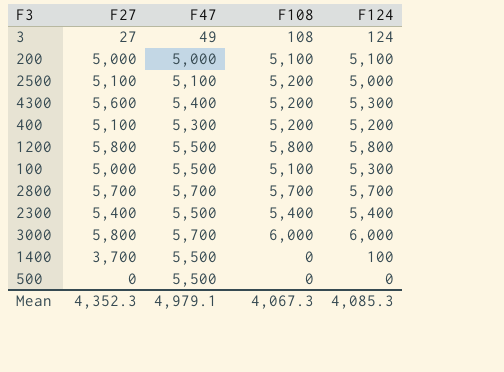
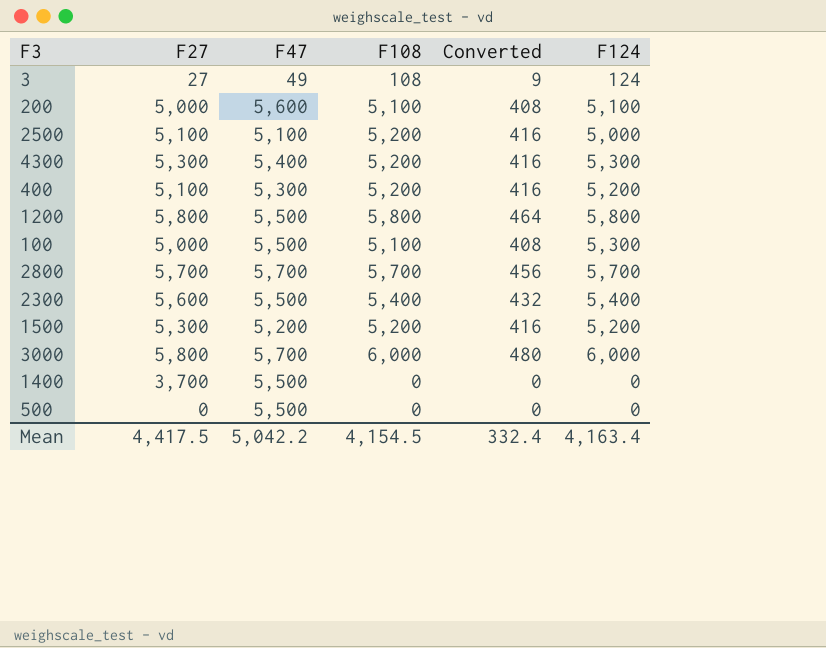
column Converted | formula: none -> [F108] * 0.08
200 | F47: 5,000 -> 5,600
4300 | F27: 5,600 -> 5,300
2300 | F27: 5,400 -> 5,600
row 1500: none -> 5,300 | 5,200 | 5,200 | 416 | 5,200
1400 | F124: 100 -> 0
Mean | F27: 4,352.3 -> 4,417.5
Mean | F47: 4,979.1 -> 5,042.2
Mean | F108: 4,067.3 -> 4,154.5
Mean | F124: 4,085.3 -> 4,163.4

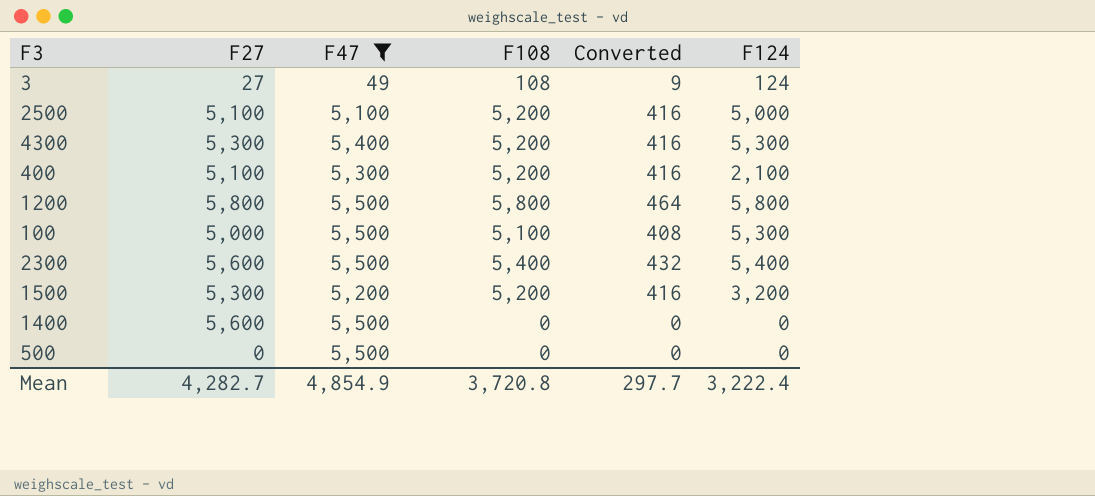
filter: none -> F47 <= 5,500
400 | F124: 5,200 -> 2,100
1500 | F124: 5,200 -> 3,200
1400 | F27: 3,700 -> 5,600
Mean | F27: 4,417.5 -> 4,282.7
Mean | F47: 5,042.2 -> 4,854.9
Mean | F108: 4,154.5 -> 3,720.8
Mean | Converted: 332.4 -> 297.7
Mean | F124: 4,163.4 -> 3,222.4

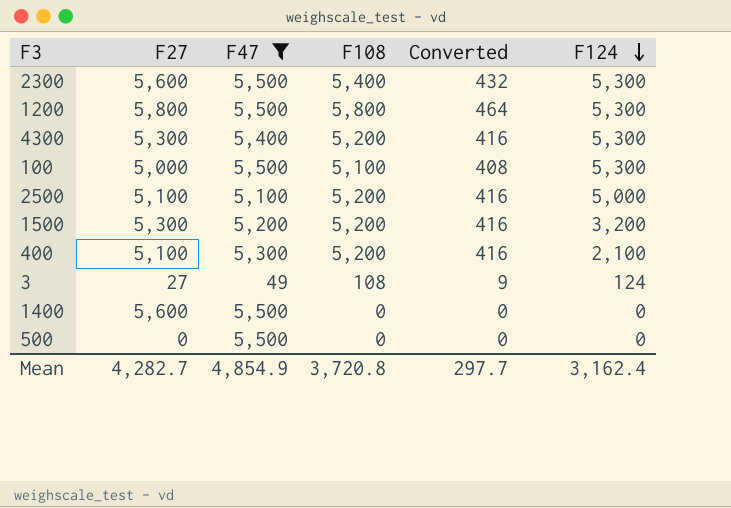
row order: none -> F124 descending
2300 | F124: 5,400 -> 5,300
1200 | F124: 5,800 -> 5,300
Mean | F124: 3,222.4 -> 3,162.4

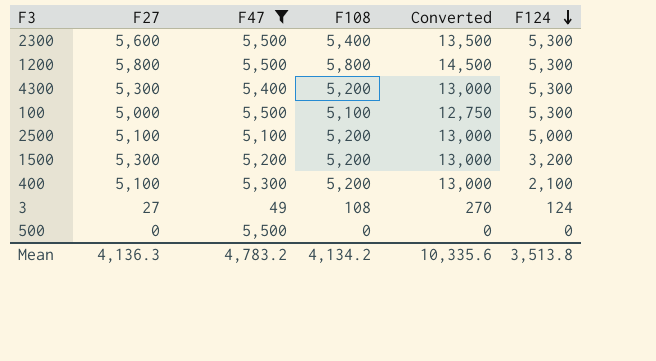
column Converted | formula: [F108] * 0.08 -> [F108] * 2.5
row 1400: 5,600 | 5,500 | 0 | 0 | 0 -> none
Mean | F27: 4,282.7 -> 4,136.3
Mean | F47: 4,854.9 -> 4,783.2
Mean | F108: 3,720.8 -> 4,134.2
Mean | Converted: 297.7 -> 10,335.6
Mean | F124: 3,162.4 -> 3,513.8

